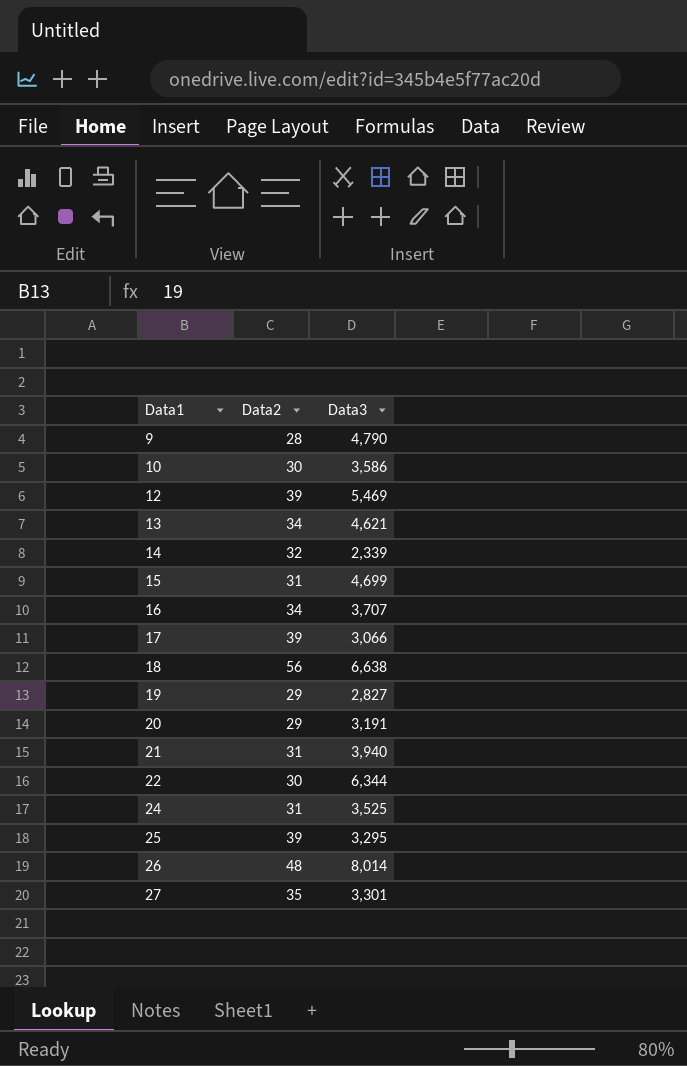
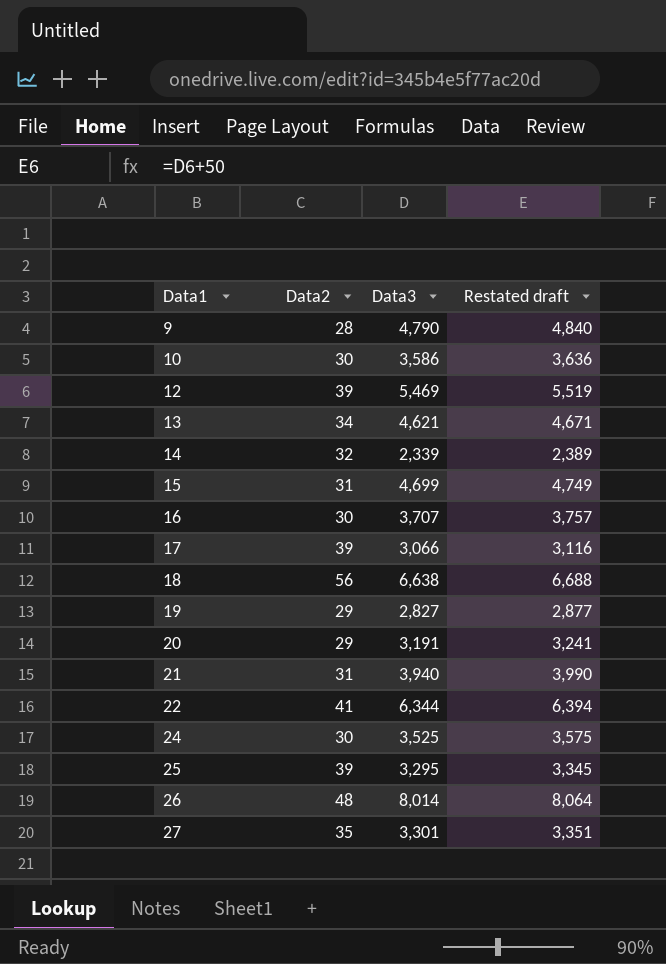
column Restated draft | formula: none -> [Data3] + 50
16 | Data2: 34 -> 30
22 | Data2: 30 -> 41
24 | Data2: 31 -> 30

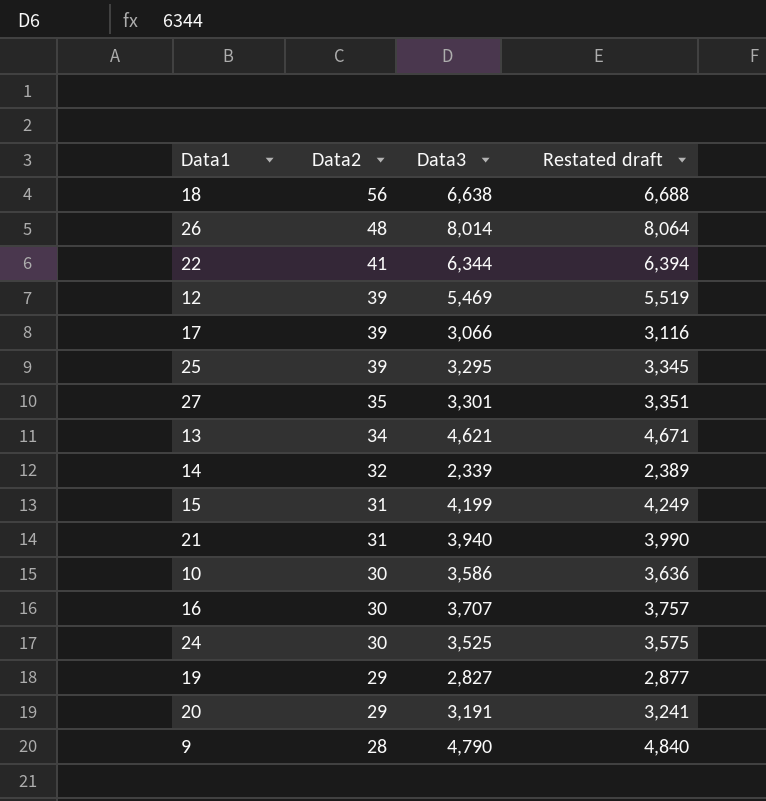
row order: Data1 ascending -> Data2 descending
15 | Data3: 4,699 -> 4,199
15 | Restated draft: 4,749 -> 4,249

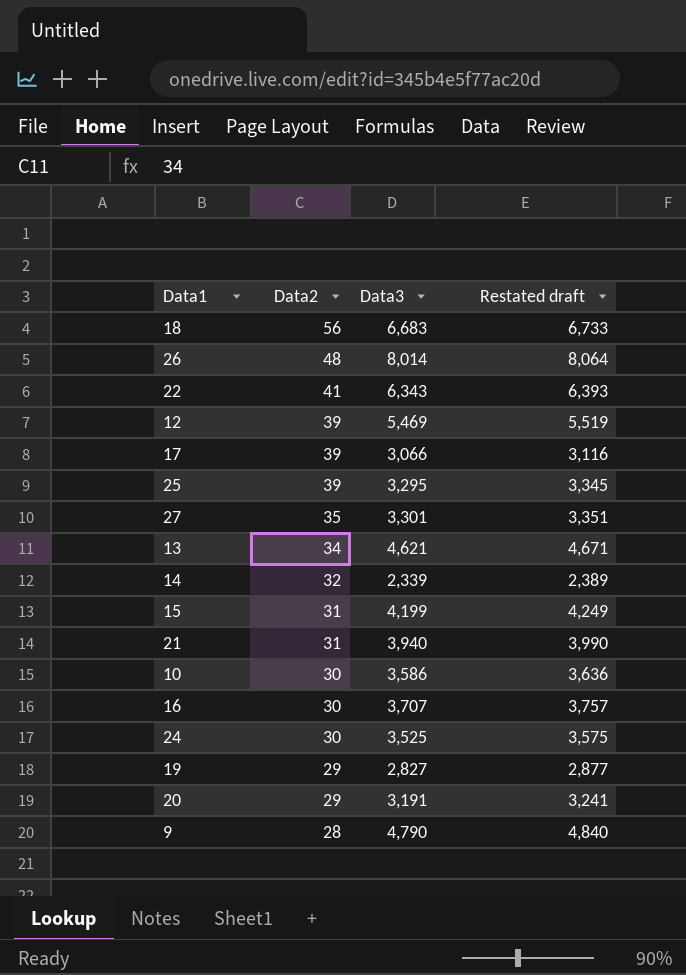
18 | Data3: 6,638 -> 6,683
18 | Restated draft: 6,688 -> 6,733
22 | Data3: 6,344 -> 6,343
22 | Restated draft: 6,394 -> 6,393

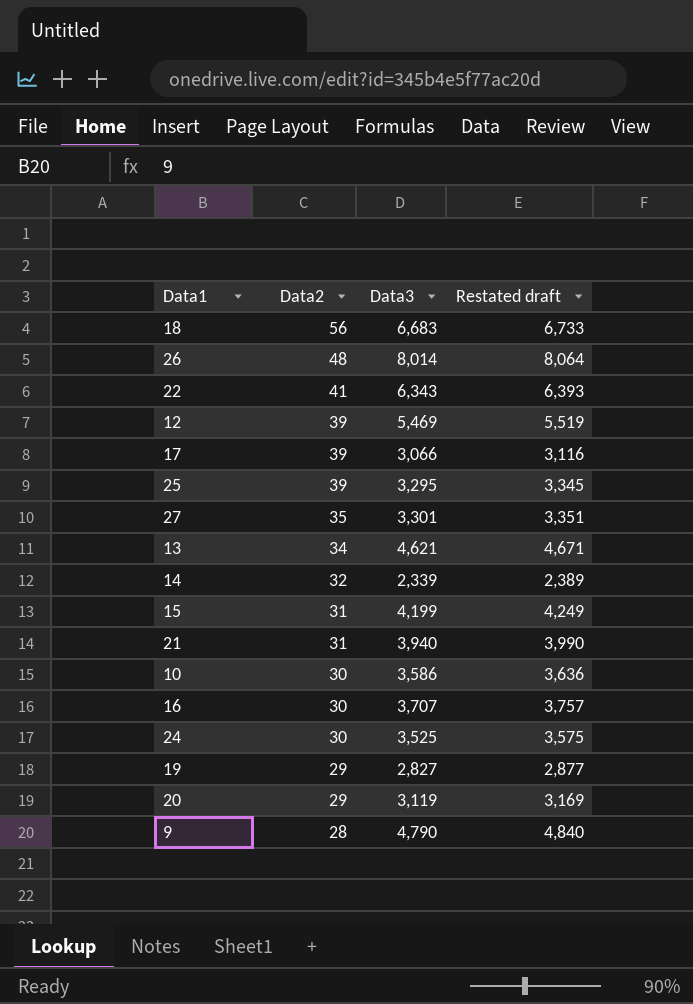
20 | Data3: 3,191 -> 3,119
20 | Restated draft: 3,241 -> 3,169

